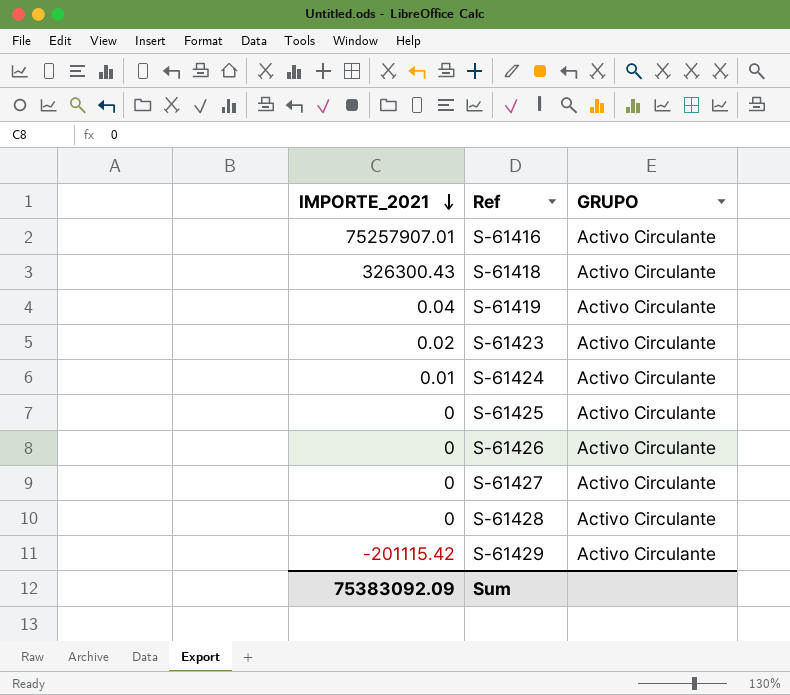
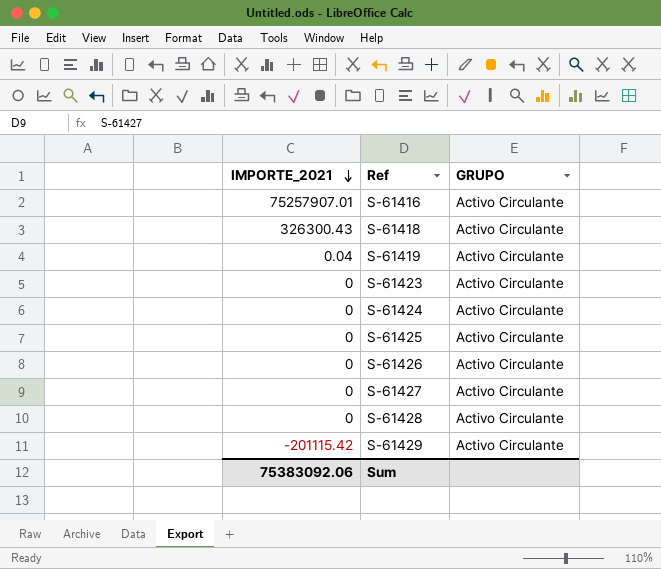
S-61423 | IMPORTE_2021: 0.02 -> 0
S-61424 | IMPORTE_2021: 0.01 -> 0
Sum | IMPORTE_2021: 75383092.09 -> 75383092.06

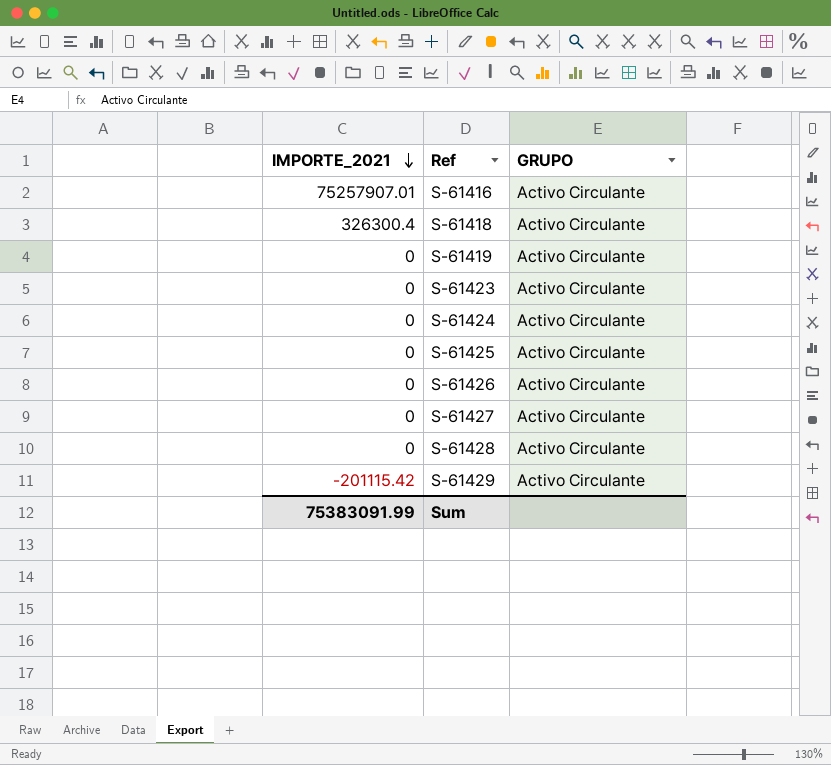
S-61418 | IMPORTE_2021: 326300.43 -> 326300.4
S-61419 | IMPORTE_2021: 0.04 -> 0
Sum | IMPORTE_2021: 75383092.06 -> 75383091.99

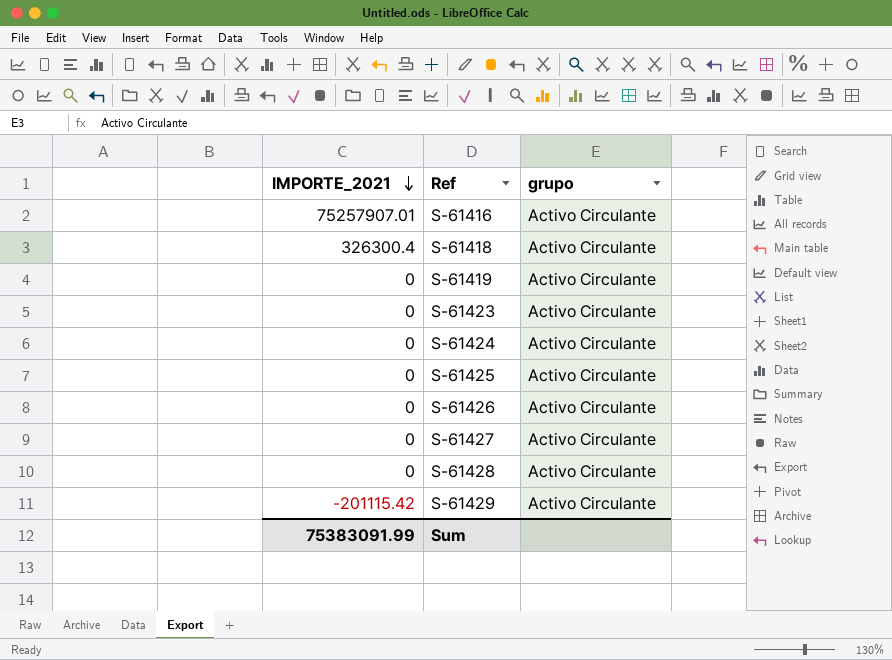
column name: GRUPO -> grupo

